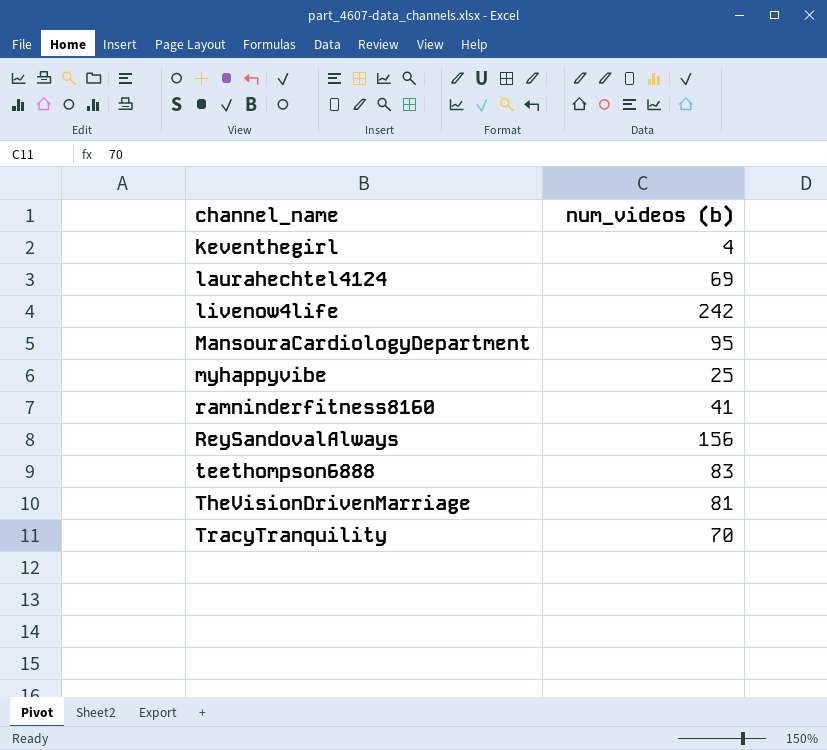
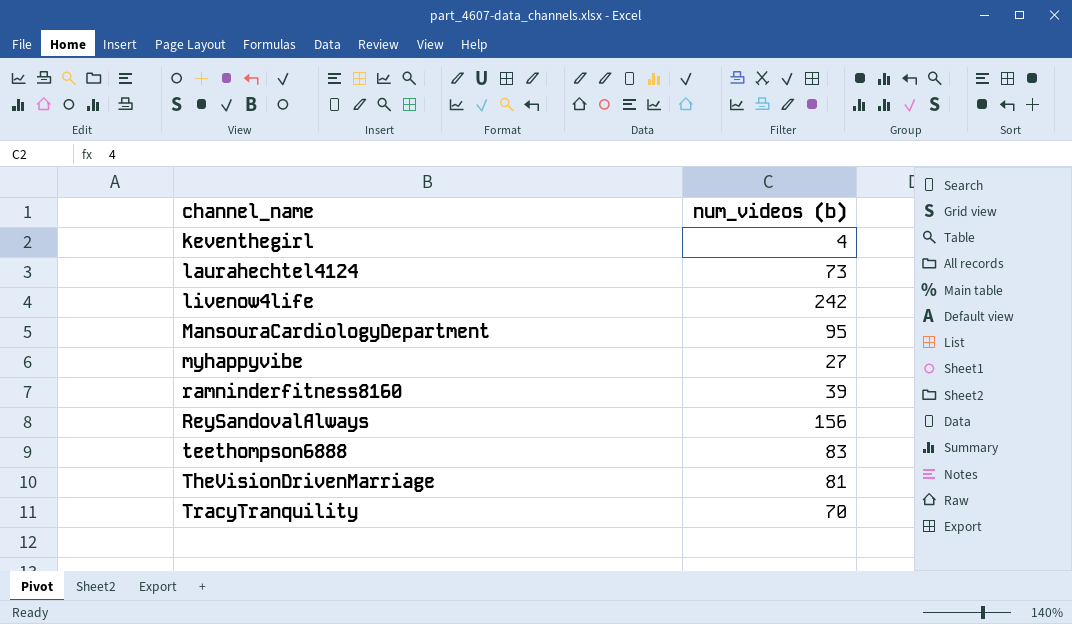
laurahechtel4124 | num_videos (b): 69 -> 73
myhappyvibe | num_videos (b): 25 -> 27
ramninderfitness8160 | num_videos (b): 41 -> 39

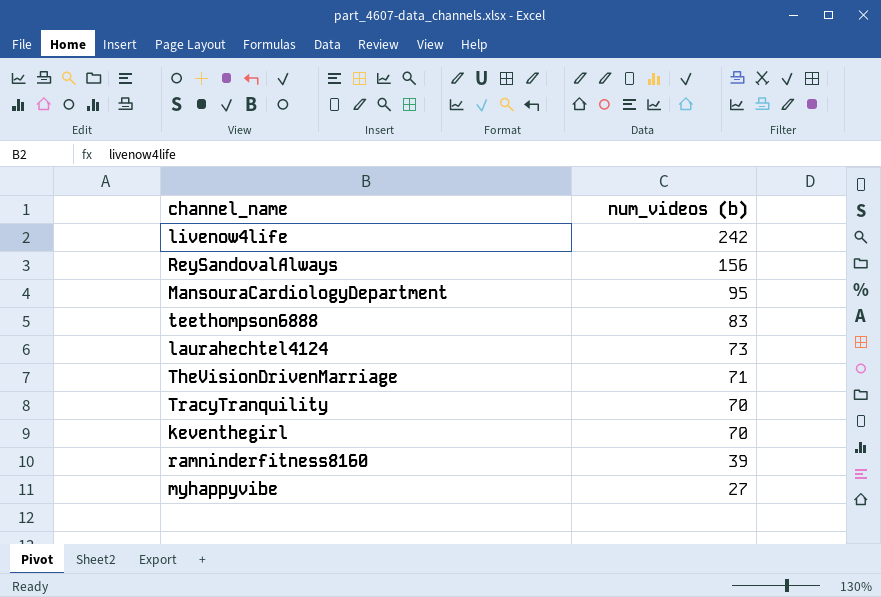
row order: channel_name ascending -> num_videos (b) descending
TheVisionDrivenMarriage | num_videos (b): 81 -> 71
keventhegirl | num_videos (b): 4 -> 70

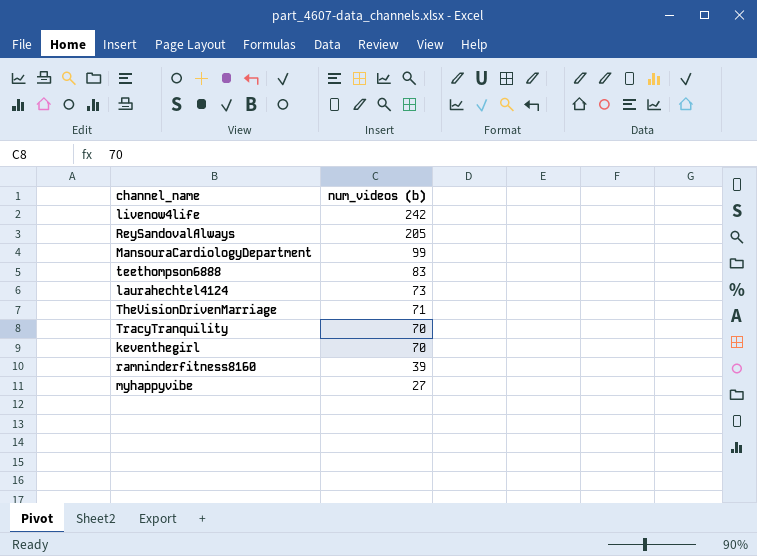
ReySandovalAlways | num_videos (b): 156 -> 205
MansouraCardiologyDepartment | num_videos (b): 95 -> 99

